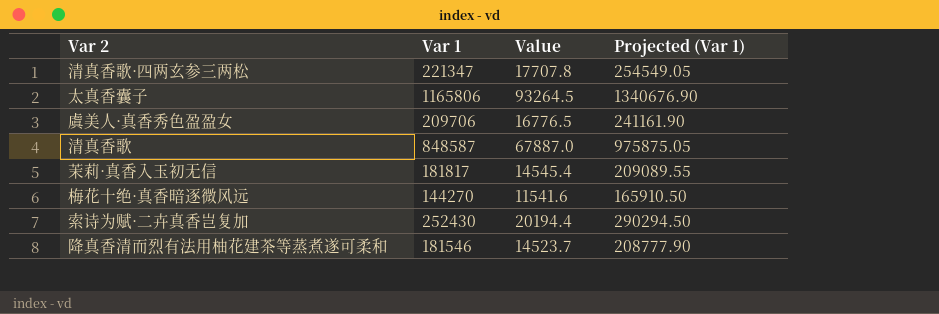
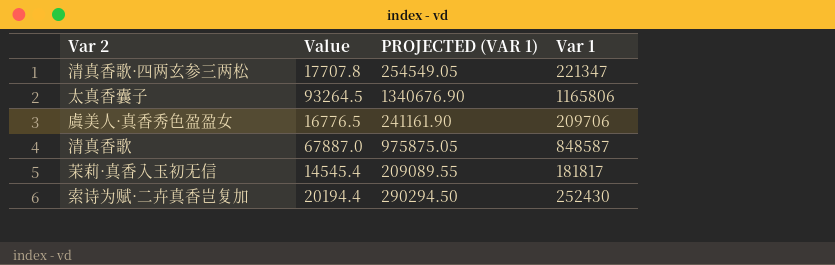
column name: Projected (Var 1) -> PROJECTED (VAR 1)
column Var 1 | position: 2 -> 4
row 梅花十绝·真香暗逐微风远: 144270 | 11541.6 | 165910.50 -> none
row 降真香清而烈有法用柚花建茶等蒸煮遂可柔和: 181546 | 14523.7 | 208777.90 -> none

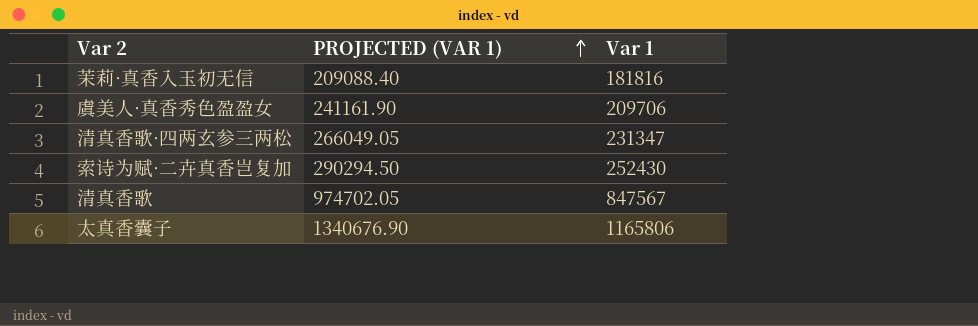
row order: none -> PROJECTED (VAR 1) ascending
column Value | formula: [Var 1] * 0.08 -> none
茉莉·真香入玉初无信 | PROJECTED (VAR 1): 209089.55 -> 209088.40
茉莉·真香入玉初无信 | Var 1: 181817 -> 181816
清真香歌·四两玄参三两松 | PROJECTED (VAR 1): 254549.05 -> 266049.05
清真香歌·四两玄参三两松 | Var 1: 221347 -> 231347
清真香歌 | PROJECTED (VAR 1): 975875.05 -> 974702.05
清真香歌 | Var 1: 848587 -> 847567

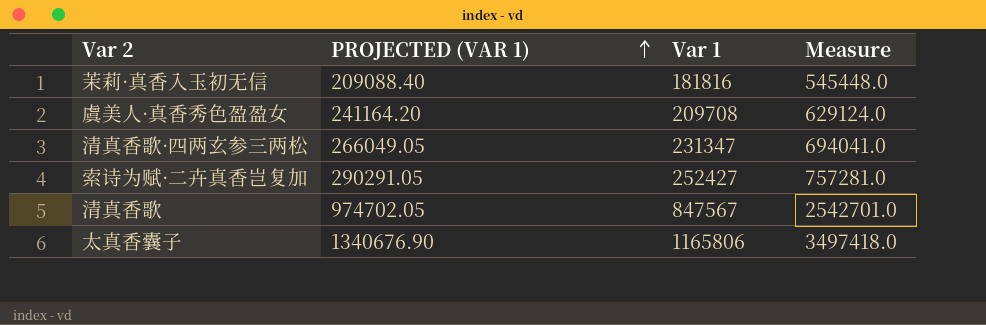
column Measure | formula: none -> [Var 1] * 3
虞美人·真香秀色盈盈女 | PROJECTED (VAR 1): 241161.90 -> 241164.20
虞美人·真香秀色盈盈女 | Var 1: 209706 -> 209708
索诗为赋·二卉真香岂复加 | PROJECTED (VAR 1): 290294.50 -> 290291.05
索诗为赋·二卉真香岂复加 | Var 1: 252430 -> 252427

